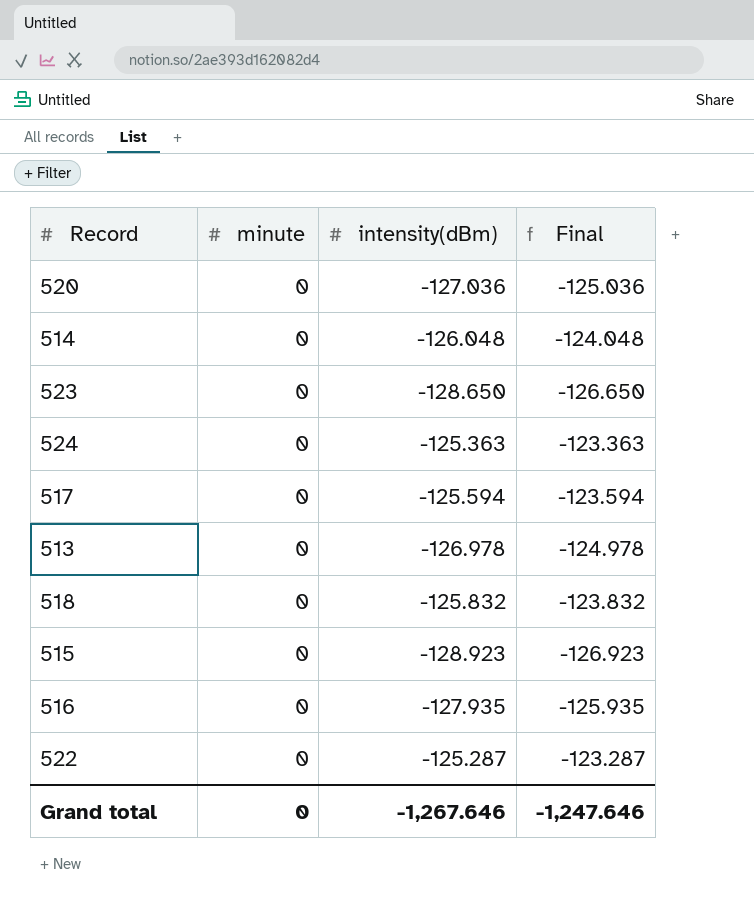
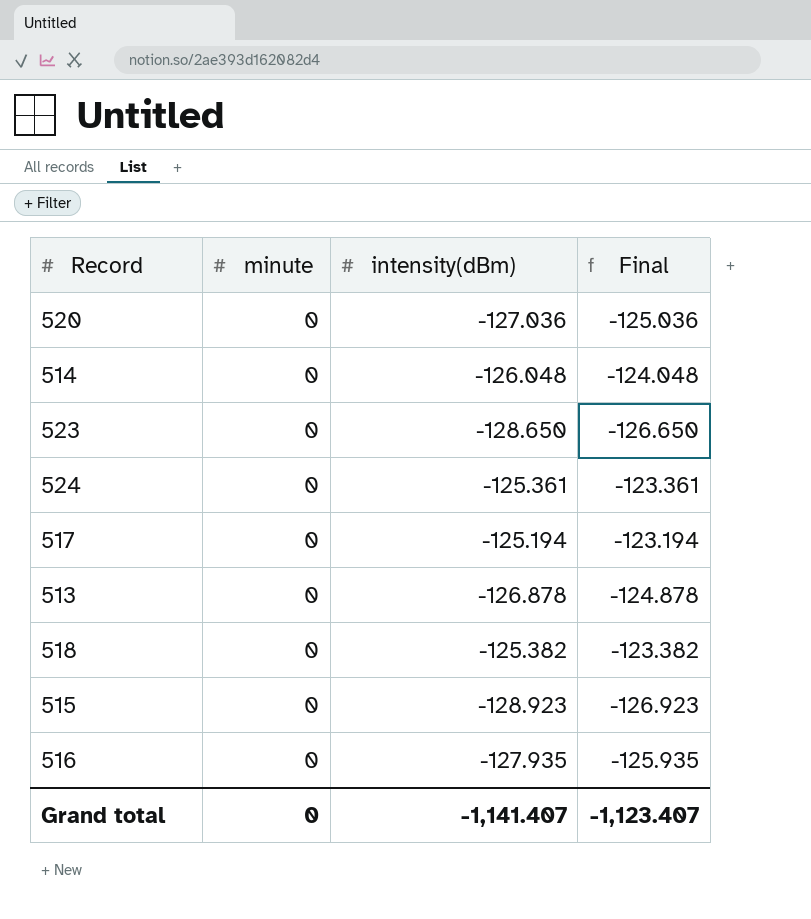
row 522: 0 | -125.287 | -123.287 -> none
524 | intensity(dBm): -125.363 -> -125.361
524 | Final: -123.363 -> -123.361
517 | intensity(dBm): -125.594 -> -125.194
517 | Final: -123.594 -> -123.194
513 | intensity(dBm): -126.978 -> -126.878
513 | Final: -124.978 -> -124.878
518 | intensity(dBm): -125.832 -> -125.382
518 | Final: -123.832 -> -123.382
Grand total | intensity(dBm): -1,267.646 -> -1,141.407
Grand total | Final: -1,247.646 -> -1,123.407

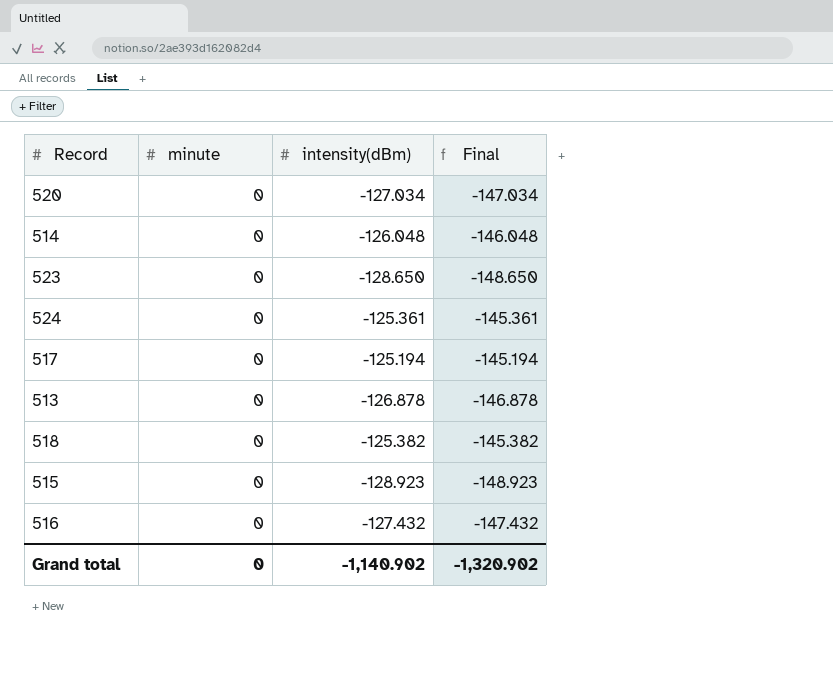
column Final | formula: [intensity(dBm)] + 2 -> [intensity(dBm)] - 20
520 | intensity(dBm): -127.036 -> -127.034
516 | intensity(dBm): -127.935 -> -127.432
Grand total | intensity(dBm): -1,141.407 -> -1,140.902
Grand total | Final: -1,123.407 -> -1,320.902

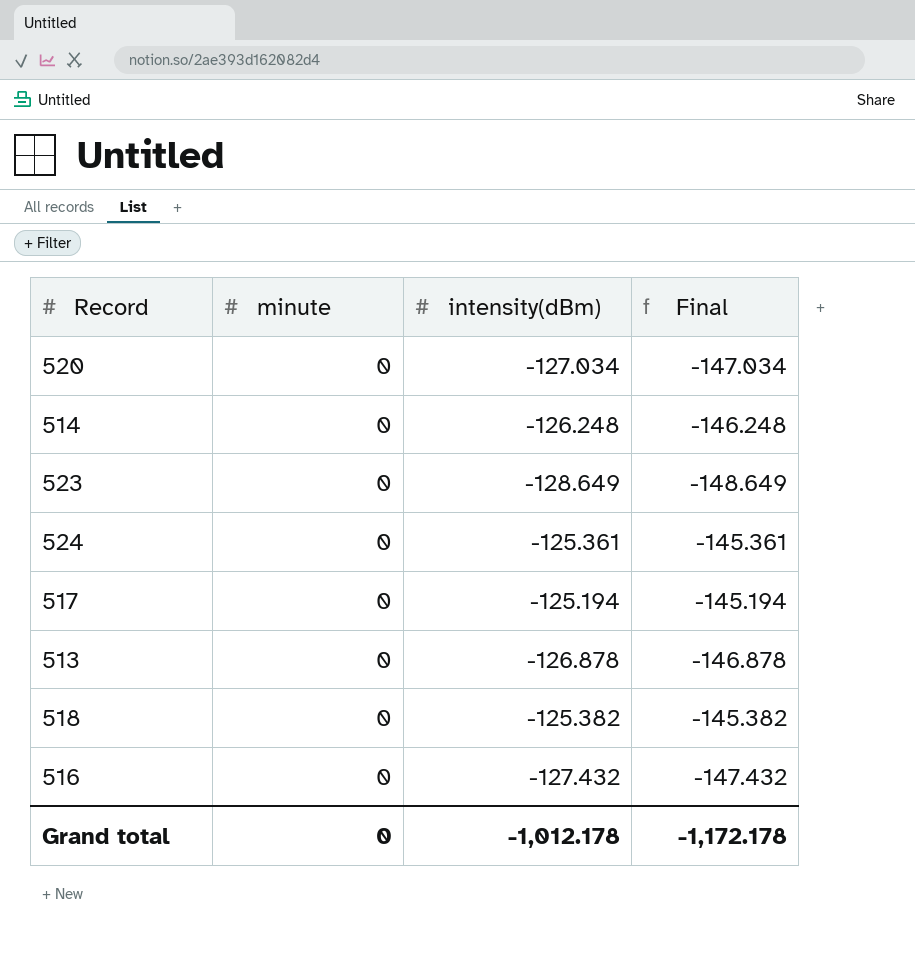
row 515: 0 | -128.923 | -148.923 -> none
514 | intensity(dBm): -126.048 -> -126.248
514 | Final: -146.048 -> -146.248
523 | intensity(dBm): -128.650 -> -128.649
523 | Final: -148.650 -> -148.649
Grand total | intensity(dBm): -1,140.902 -> -1,012.178
Grand total | Final: -1,320.902 -> -1,172.178

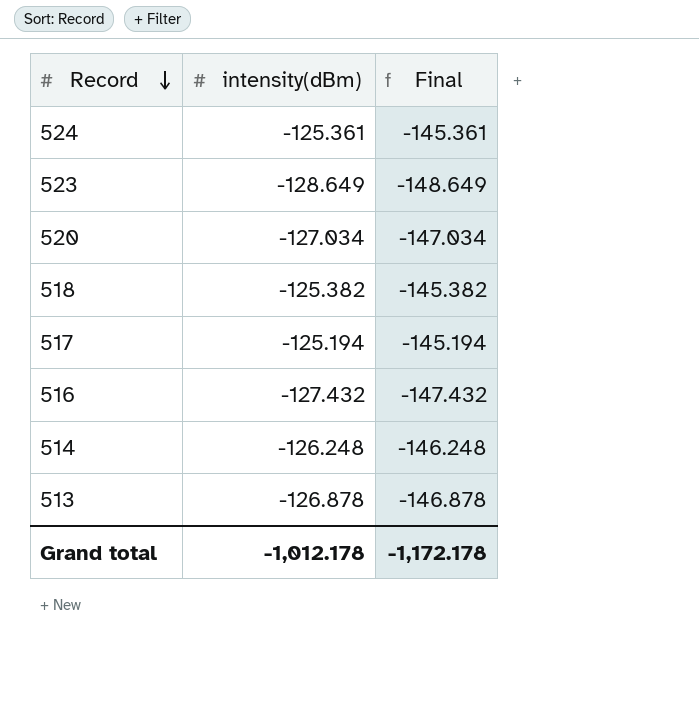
row order: none -> Record descending
column minute | position: 2 -> none

